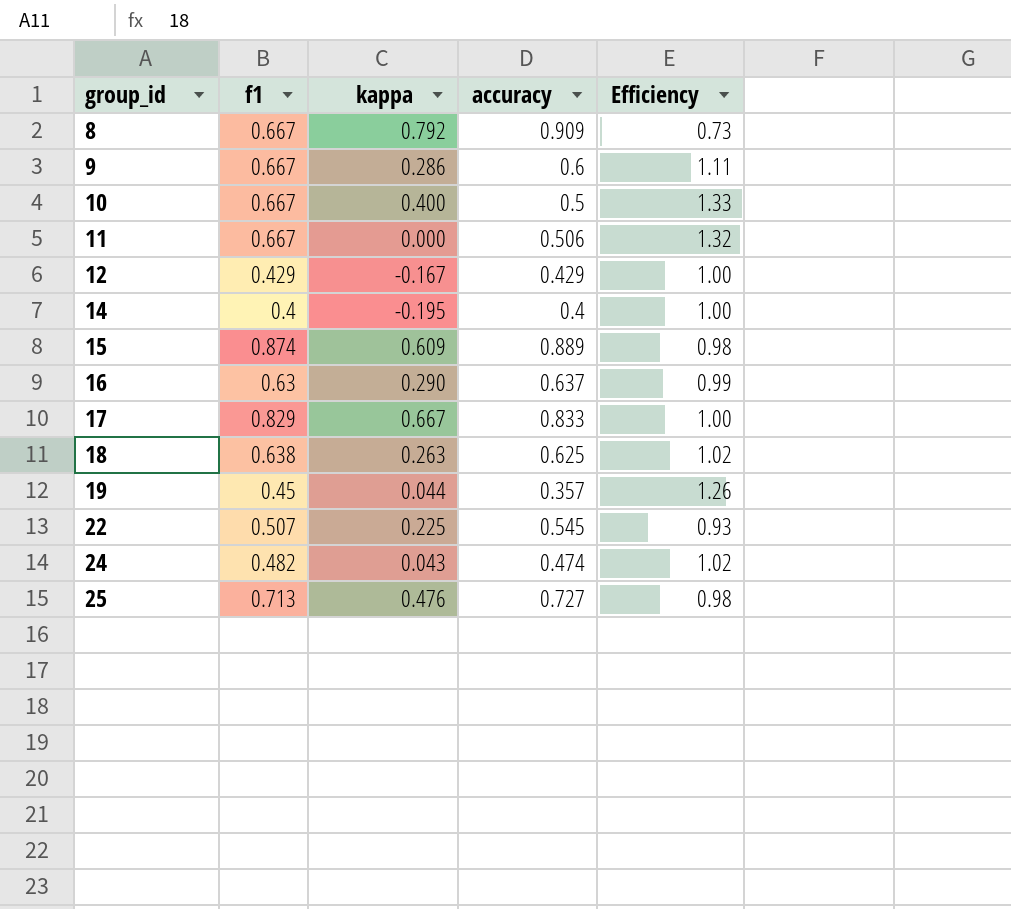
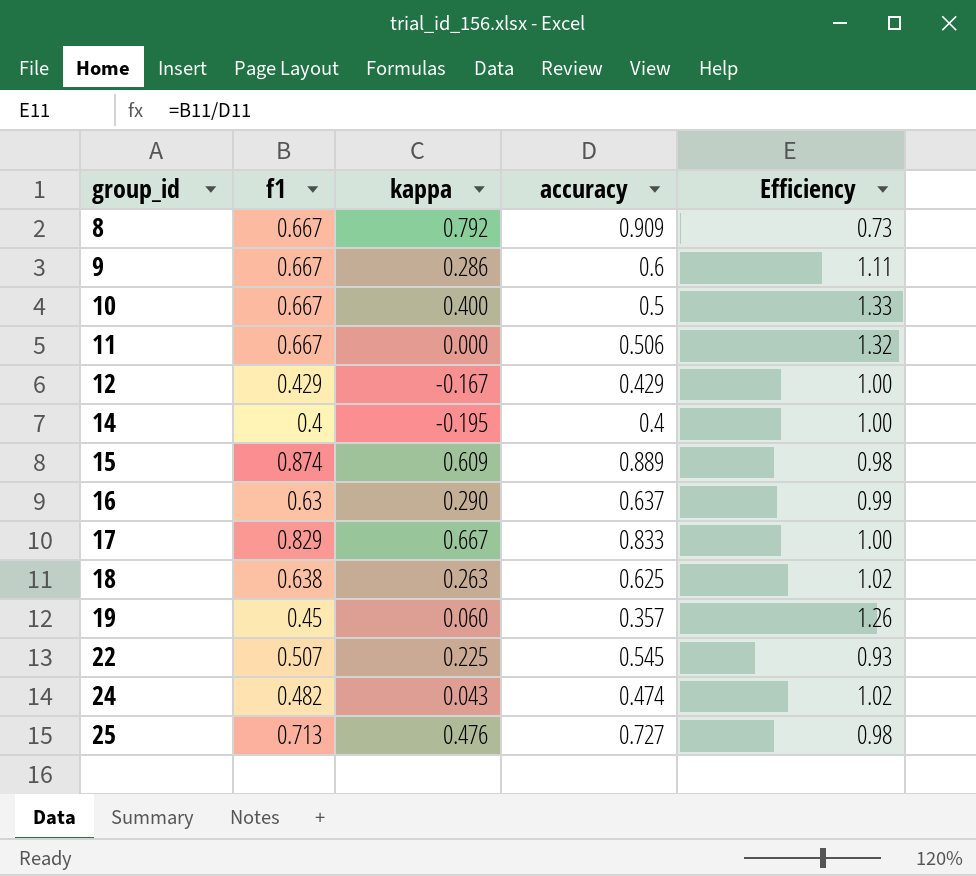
19 | kappa: 0.044 -> 0.060

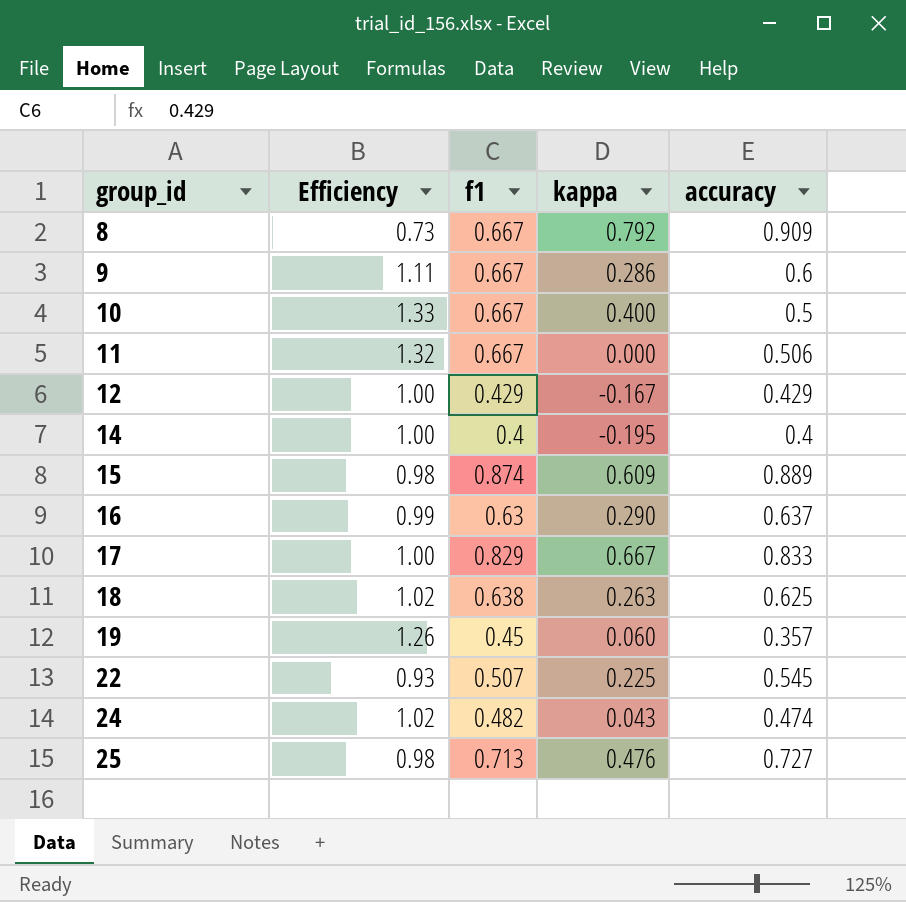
column Efficiency | position: 5 -> 2

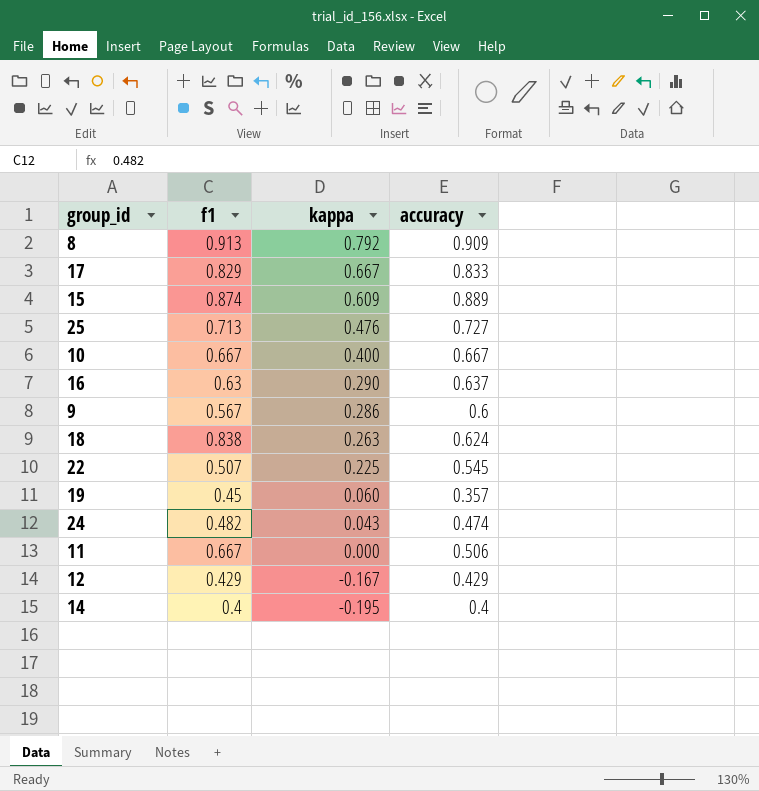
row order: group_id ascending -> kappa descending
column Efficiency | formula: [f1] / [accuracy] -> none
8 | f1: 0.667 -> 0.913
10 | accuracy: 0.5 -> 0.667
9 | f1: 0.667 -> 0.567
18 | f1: 0.638 -> 0.838
18 | accuracy: 0.625 -> 0.624

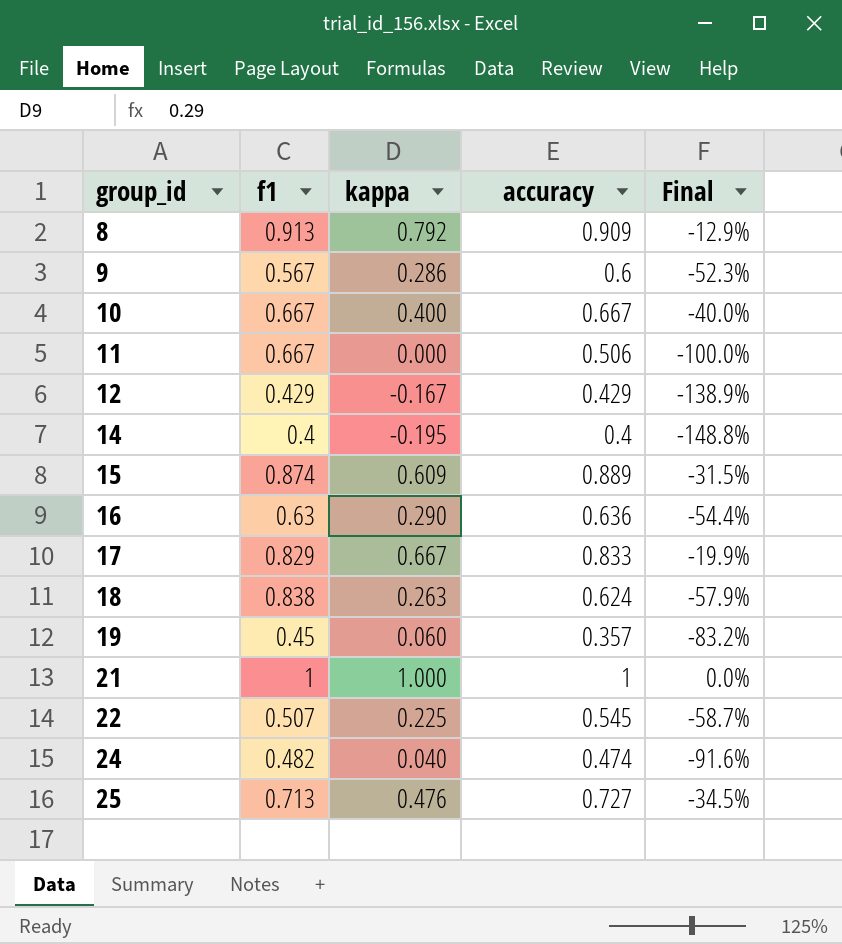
row order: kappa descending -> group_id ascending
column Final | formula: none -> ([kappa] - [accuracy]) / [accuracy]
16 | accuracy: 0.637 -> 0.636
row 21: none -> 1 | 1.000 | 1 | 0.0%
24 | kappa: 0.043 -> 0.040

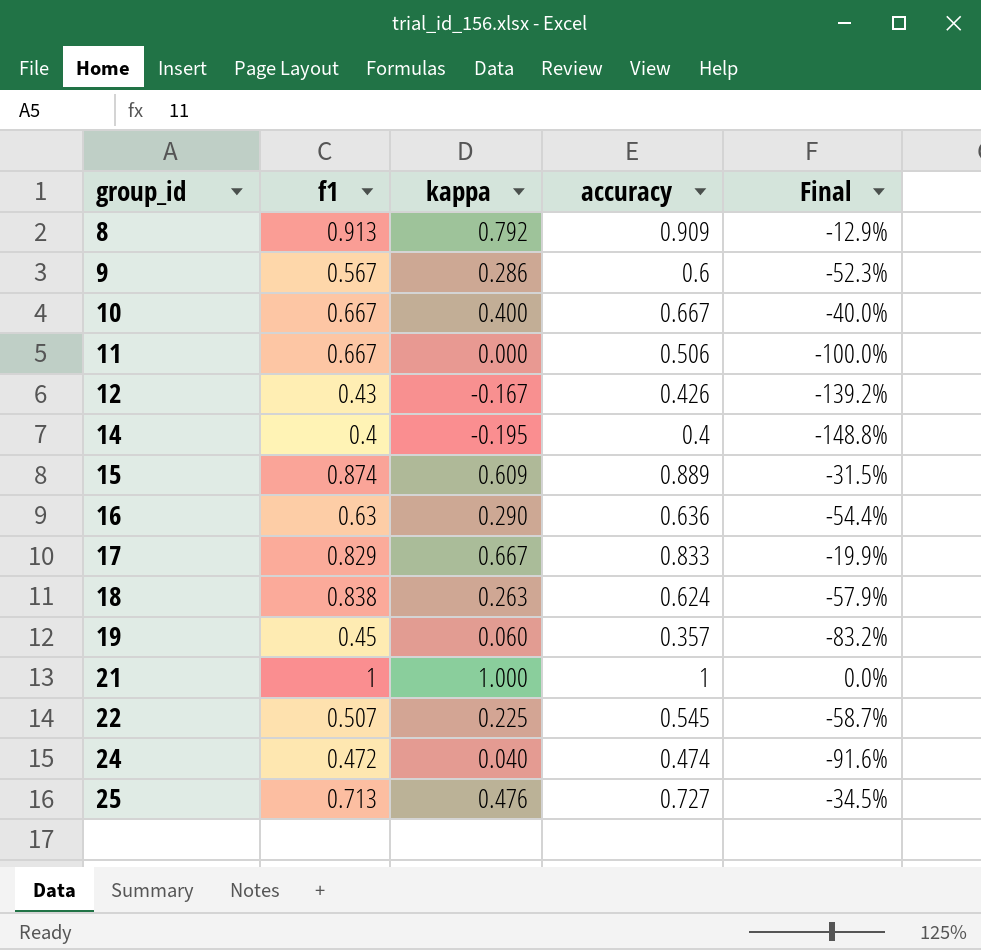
12 | f1: 0.429 -> 0.43
12 | accuracy: 0.429 -> 0.426
12 | Final: -138.9% -> -139.2%
24 | f1: 0.482 -> 0.472

